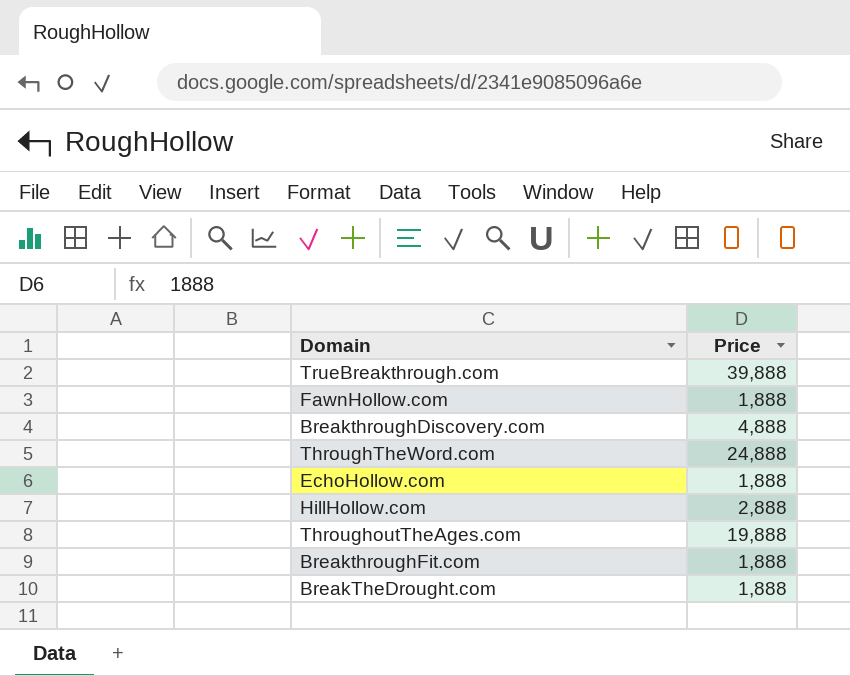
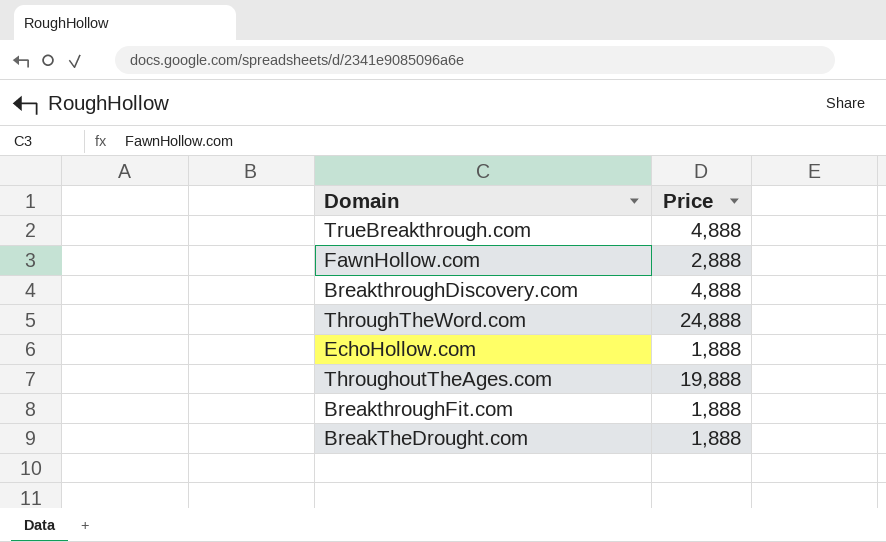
row HillHollow.com: 2,888 -> none
TrueBreakthrough.com | Price: 39,888 -> 4,888
FawnHollow.com | Price: 1,888 -> 2,888

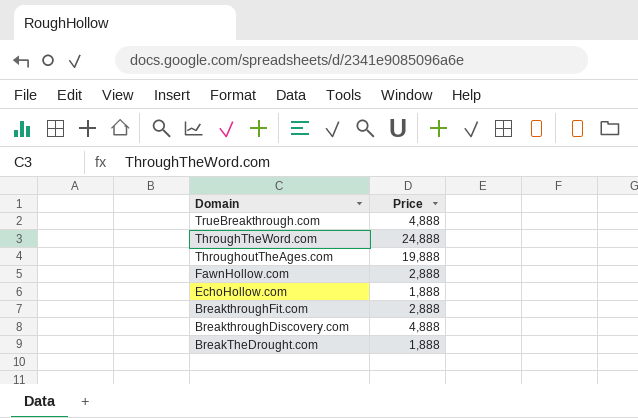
row order: none -> Domain descending
BreakthroughFit.com | Price: 1,888 -> 2,888

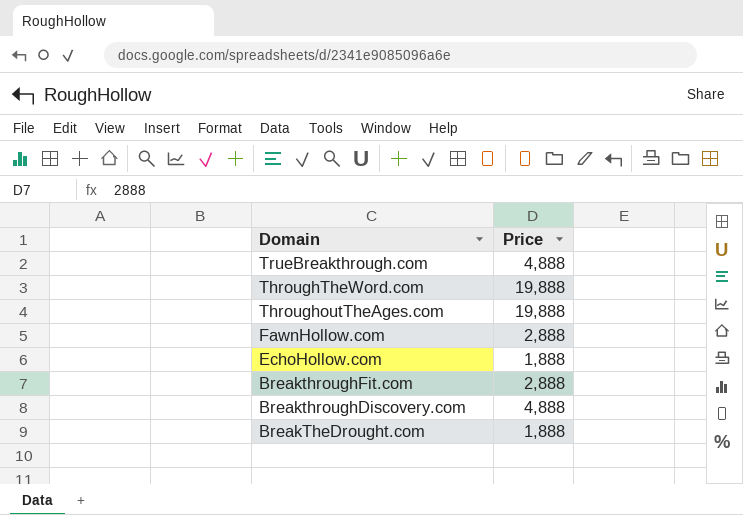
ThroughTheWord.com | Price: 24,888 -> 19,888

